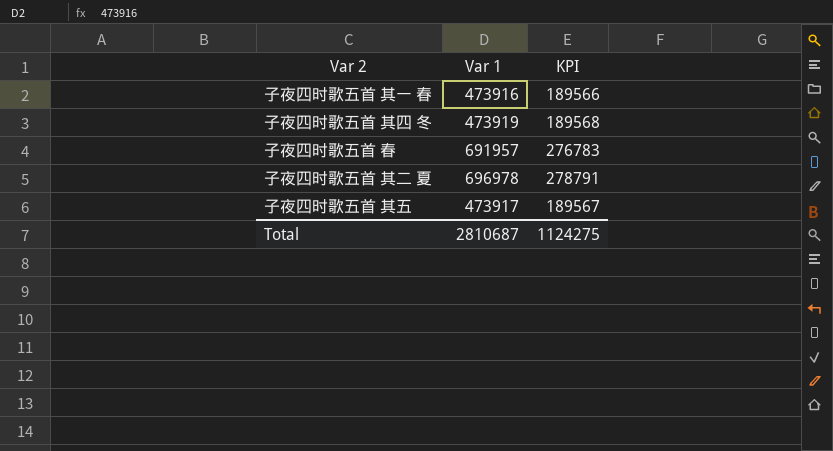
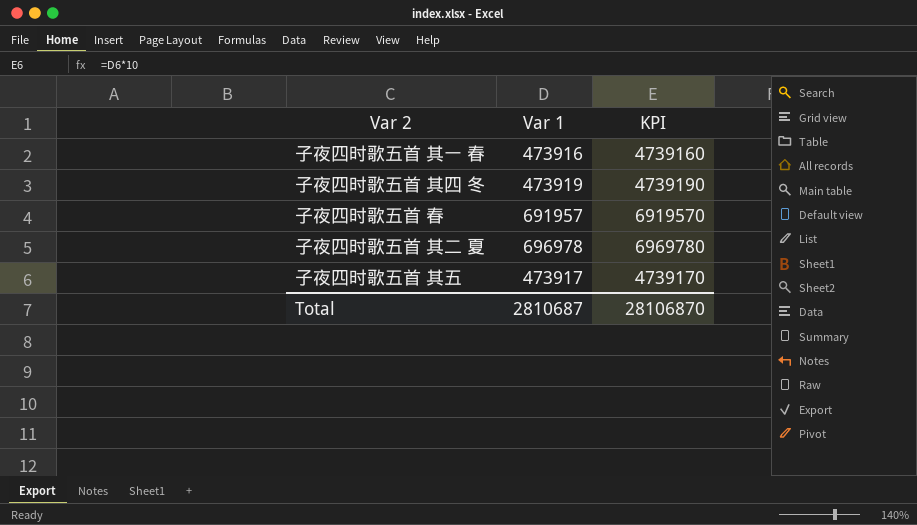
column KPI | formula: [Var 1] * 0.4 -> [Var 1] * 10
Total | KPI: 1124275 -> 28106870

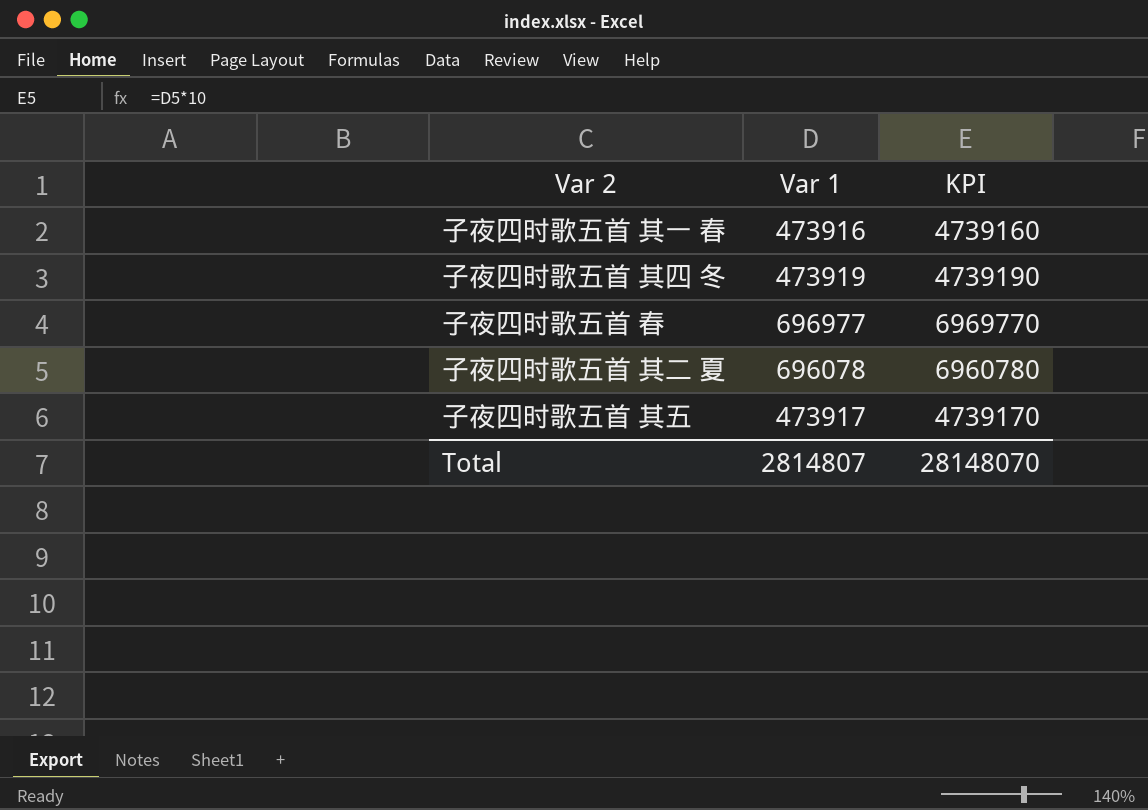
子夜四时歌五首 春 | Var 1: 691957 -> 696977
子夜四时歌五首 春 | KPI: 6919570 -> 6969770
子夜四时歌五首 其二 夏 | Var 1: 696978 -> 696078
子夜四时歌五首 其二 夏 | KPI: 6969780 -> 6960780
Total | Var 1: 2810687 -> 2814807
Total | KPI: 28106870 -> 28148070

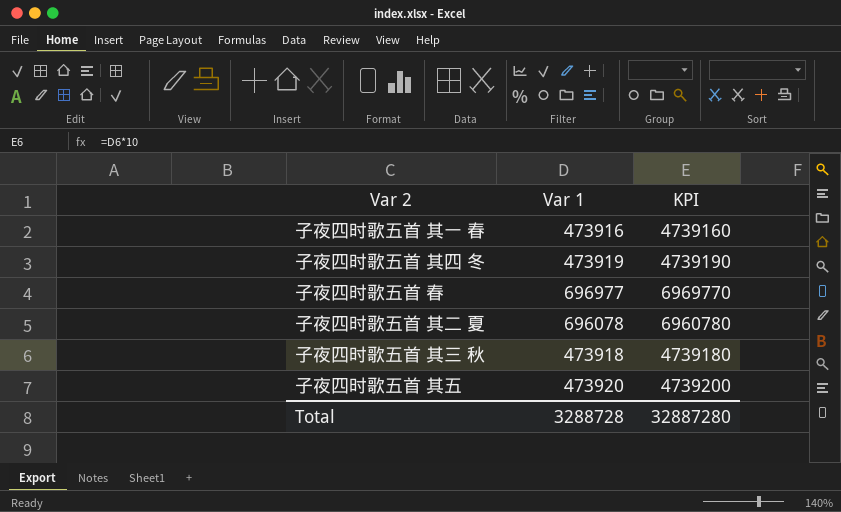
row 子夜四时歌五首 其三 秋: none -> 473918 | 4739180
子夜四时歌五首 其五 | Var 1: 473917 -> 473920
子夜四时歌五首 其五 | KPI: 4739170 -> 4739200
Total | Var 1: 2814807 -> 3288728
Total | KPI: 28148070 -> 32887280

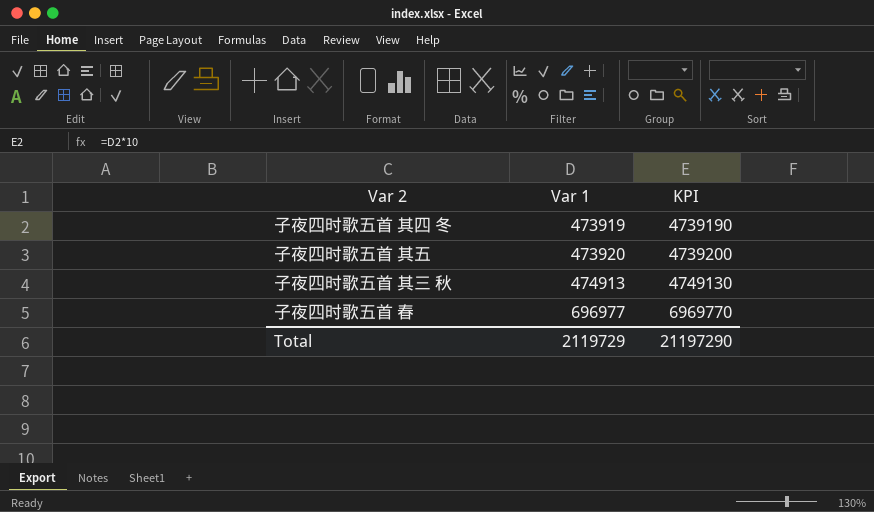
row order: none -> Var 1 ascending
row 子夜四时歌五首 其一 春: 473916 | 4739160 -> none
row 子夜四时歌五首 其二 夏: 696078 | 6960780 -> none
子夜四时歌五首 其三 秋 | Var 1: 473918 -> 474913
子夜四时歌五首 其三 秋 | KPI: 4739180 -> 4749130
Total | Var 1: 3288728 -> 2119729
Total | KPI: 32887280 -> 21197290

